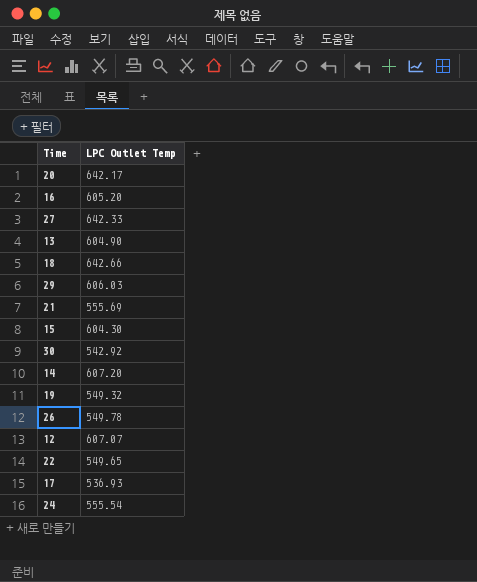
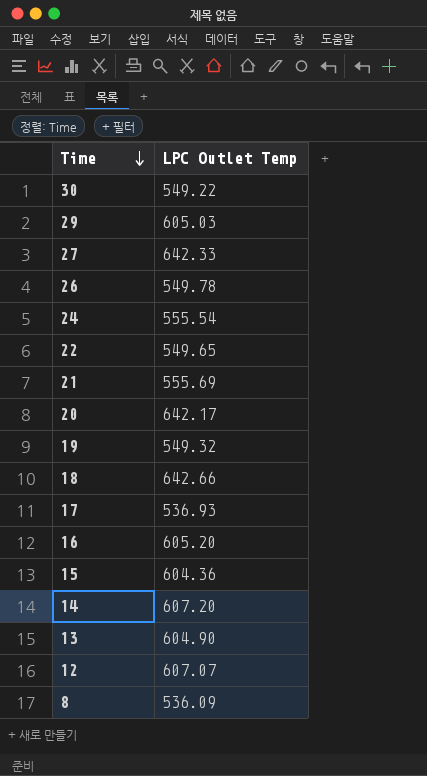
row order: none -> Time descending
30 | LPC Outlet Temp: 542.92 -> 549.22
29 | LPC Outlet Temp: 606.03 -> 605.03
15 | LPC Outlet Temp: 604.30 -> 604.36
row 8: none -> 536.09

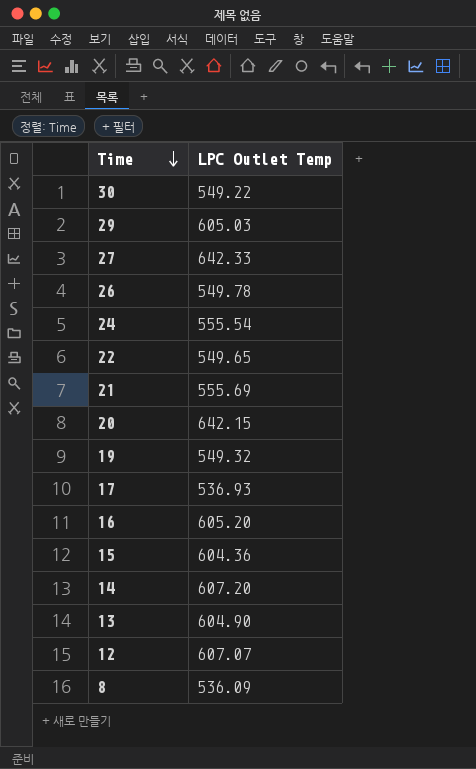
row 18: 642.66 -> none
20 | LPC Outlet Temp: 642.17 -> 642.15

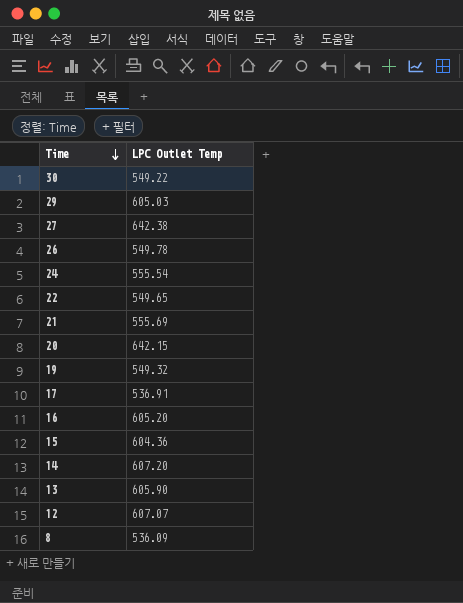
27 | LPC Outlet Temp: 642.33 -> 642.38
17 | LPC Outlet Temp: 536.93 -> 536.91
13 | LPC Outlet Temp: 604.90 -> 605.90

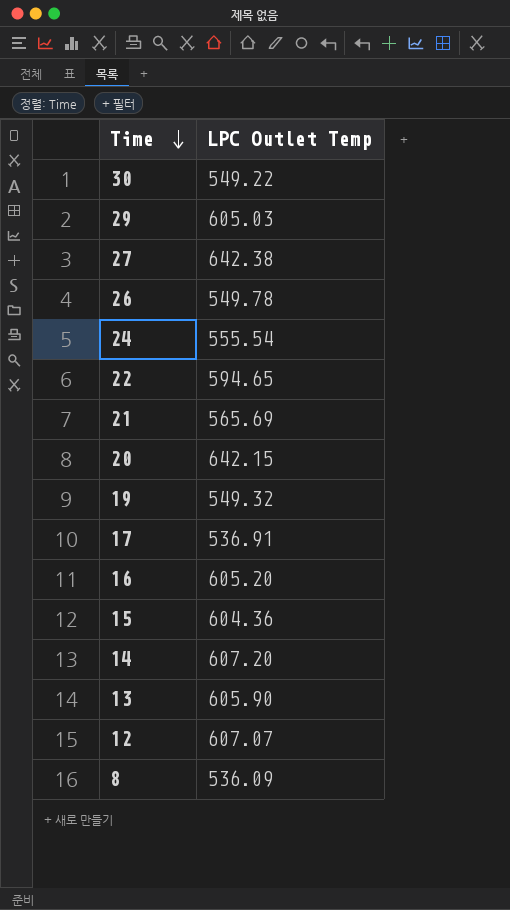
22 | LPC Outlet Temp: 549.65 -> 594.65
21 | LPC Outlet Temp: 555.69 -> 565.69

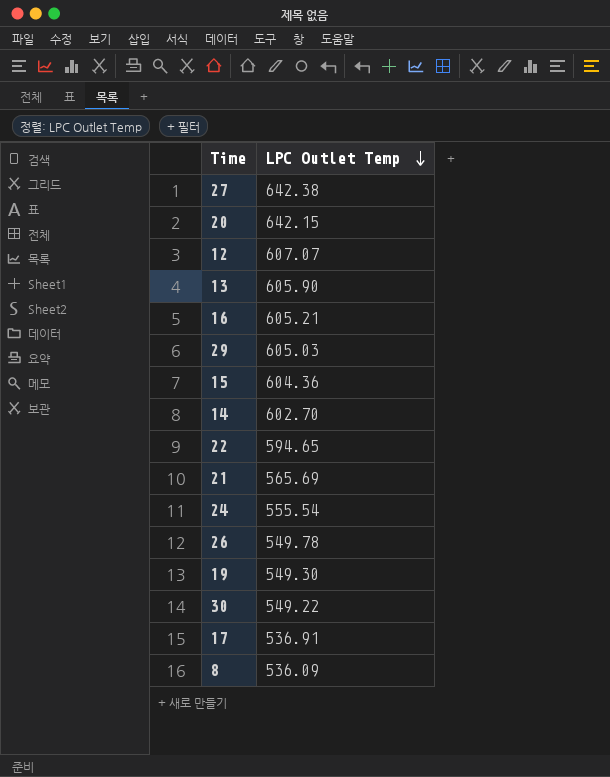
row order: Time descending -> LPC Outlet Temp descending
16 | LPC Outlet Temp: 605.20 -> 605.21
14 | LPC Outlet Temp: 607.20 -> 602.70
19 | LPC Outlet Temp: 549.32 -> 549.30

